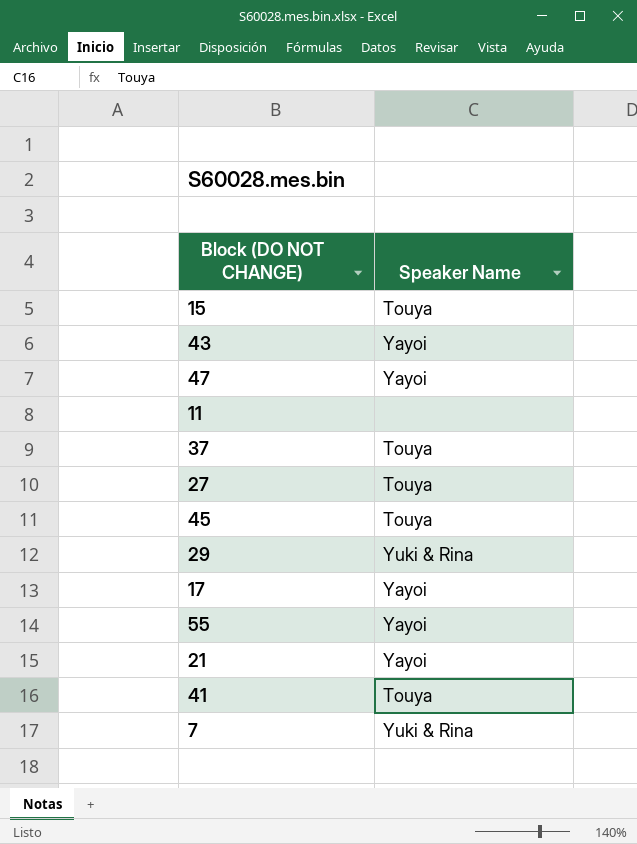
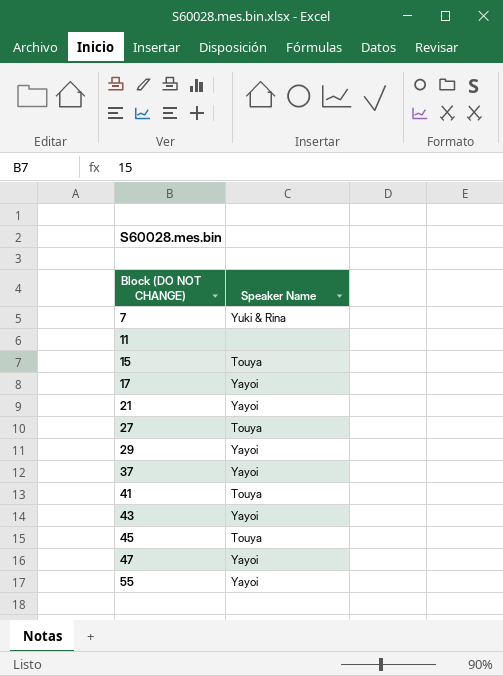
row order: none -> Block (DO NOT CHANGE) ascending
29 | Speaker Name: Yuki & Rina -> Yayoi
37 | Speaker Name: Touya -> Yayoi

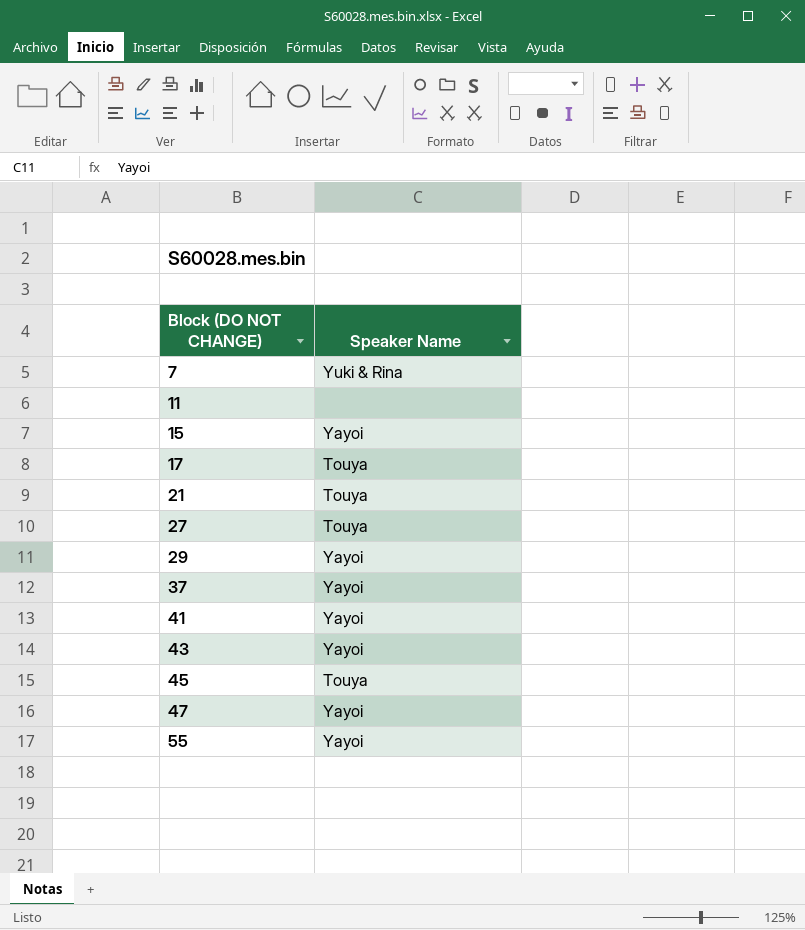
15 | Speaker Name: Touya -> Yayoi
17 | Speaker Name: Yayoi -> Touya
21 | Speaker Name: Yayoi -> Touya
41 | Speaker Name: Touya -> Yayoi

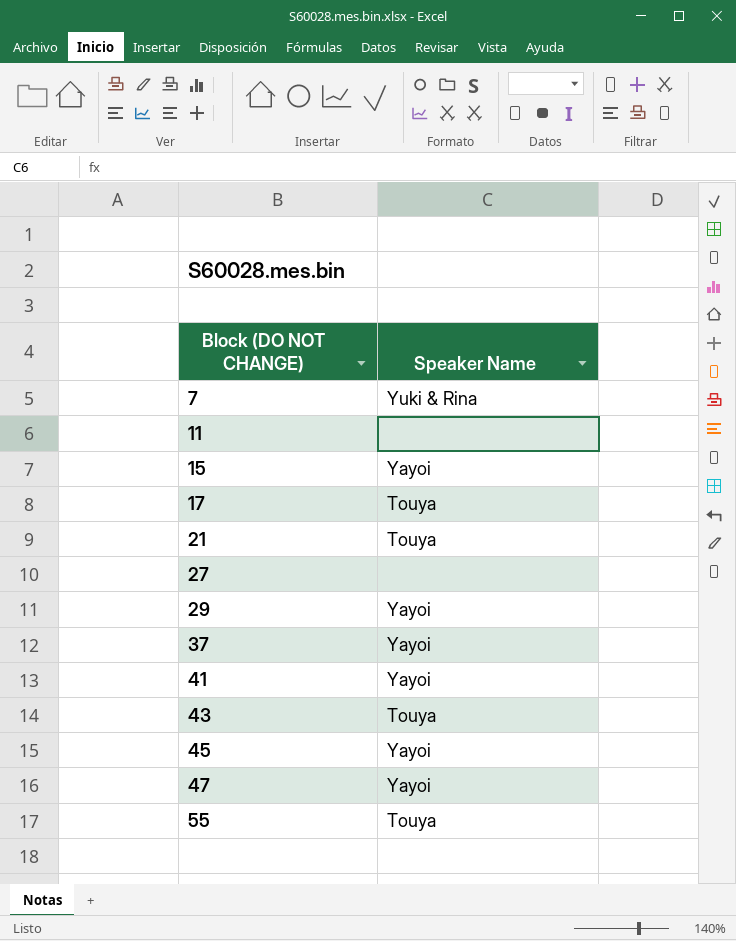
27 | Speaker Name: Touya -> none
43 | Speaker Name: Yayoi -> Touya
45 | Speaker Name: Touya -> Yayoi
55 | Speaker Name: Yayoi -> Touya

